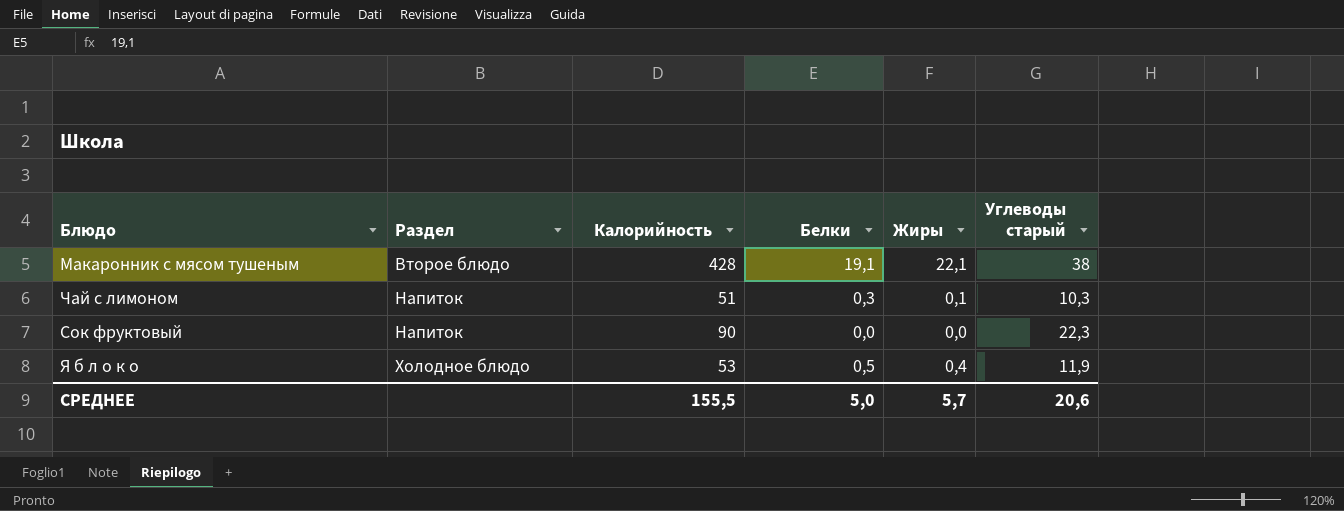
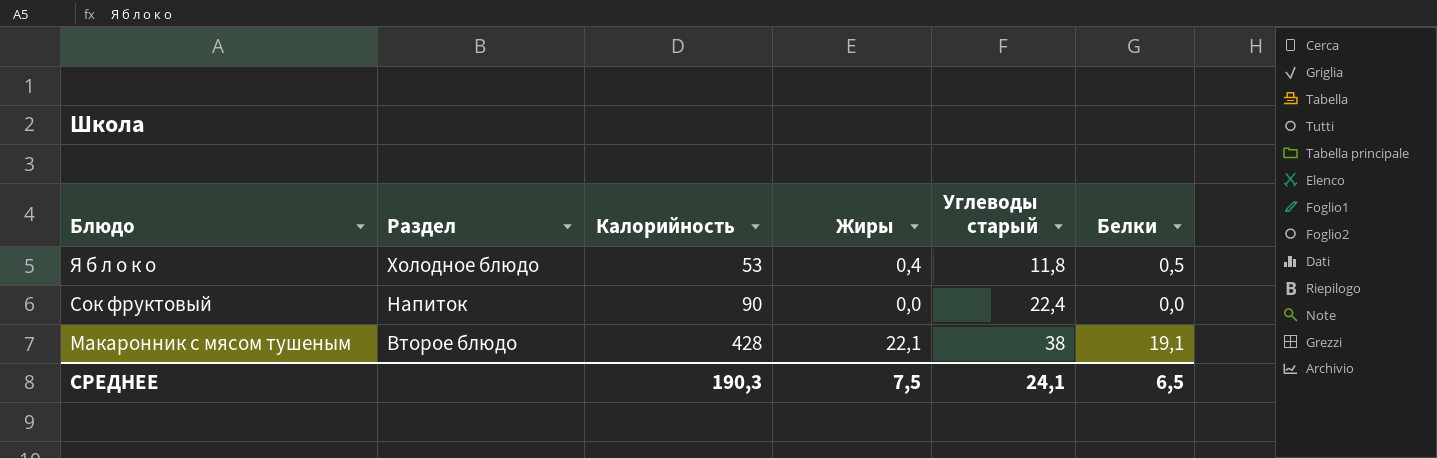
row order: Раздел ascending -> Блюдо descending
column Белки | position: 4 -> 6
row Чай с лимоном: Напиток | 51 | 0,3 | 0,1 | 10,3 -> none
Я б л о к о | Углеводы старый: 11,9 -> 11,8
Сок фруктовый | Углеводы старый: 22,3 -> 22,4
СРЕДНЕЕ | Калорийность: 155,5 -> 190,3
СРЕДНЕЕ | Жиры: 5,7 -> 7,5
СРЕДНЕЕ | Углеводы старый: 20,6 -> 24,1
СРЕДНЕЕ | Белки: 5,0 -> 6,5

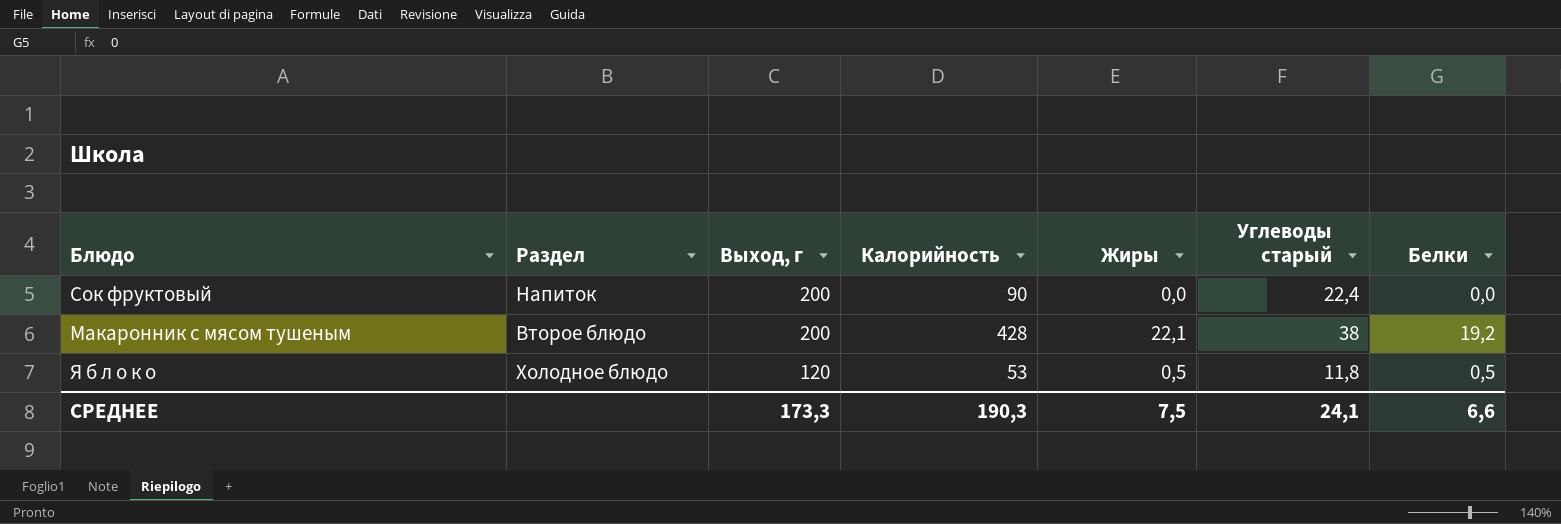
row order: Блюдо descending -> Выход, г descending
column Выход, г | position: none -> 3
Макаронник с мясом тушеным | Белки: 19,1 -> 19,2
Я б л о к о | Жиры: 0,4 -> 0,5
СРЕДНЕЕ | Белки: 6,5 -> 6,6

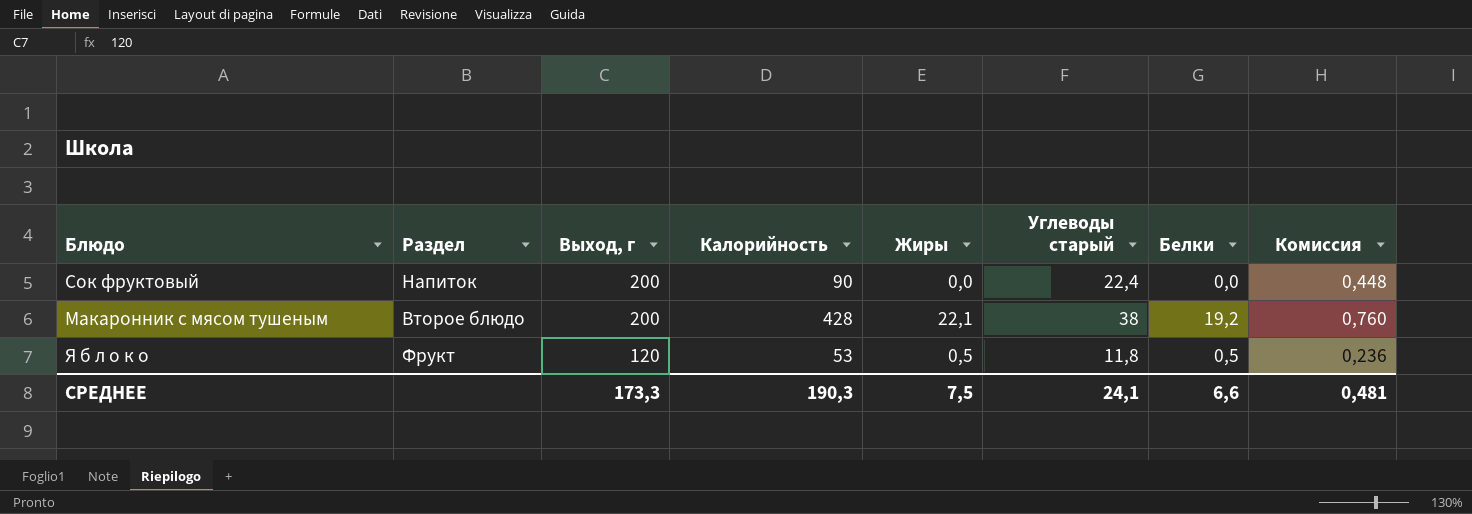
column Комиссия | formula: none -> [Углеводы старый] * 0,02
Я б л о к о | Раздел: Холодное блюдо -> Фрукт

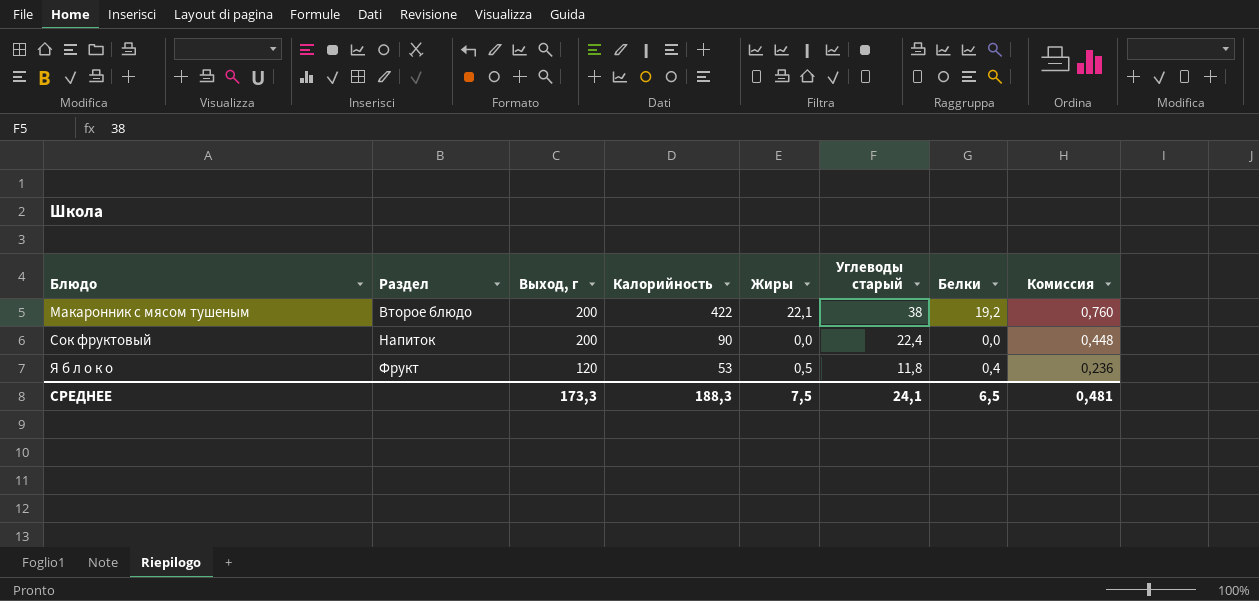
row order: Выход, г descending -> Блюдо ascending
Макаронник с мясом тушеным | Калорийность: 428 -> 422
Я б л о к о | Белки: 0,5 -> 0,4
СРЕДНЕЕ | Калорийность: 190,3 -> 188,3
СРЕДНЕЕ | Белки: 6,6 -> 6,5

